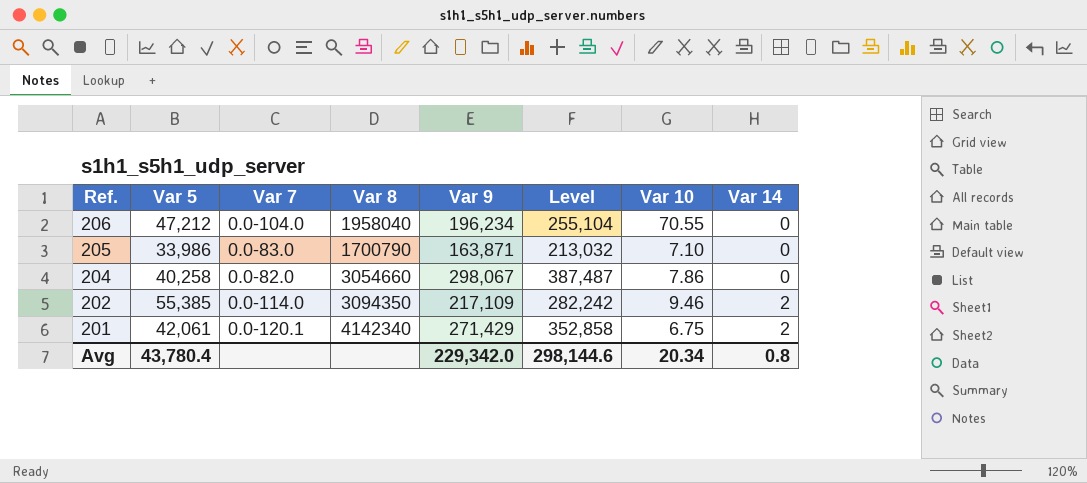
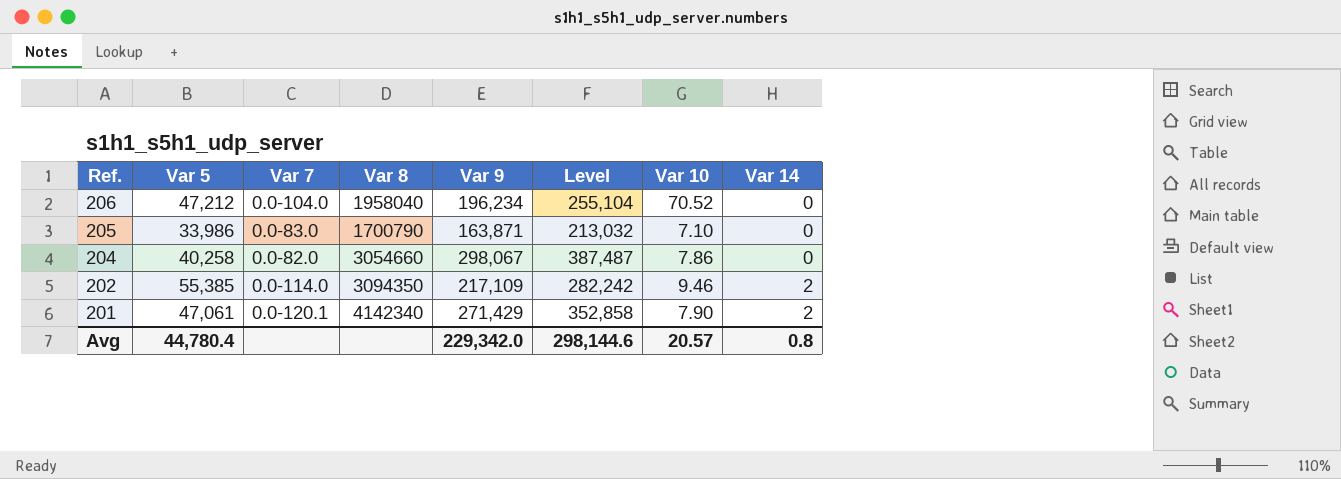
206 | Var 10: 70.55 -> 70.52
201 | Var 5: 42,061 -> 47,061
201 | Var 10: 6.75 -> 7.90
Avg | Var 5: 43,780.4 -> 44,780.4
Avg | Var 10: 20.34 -> 20.57

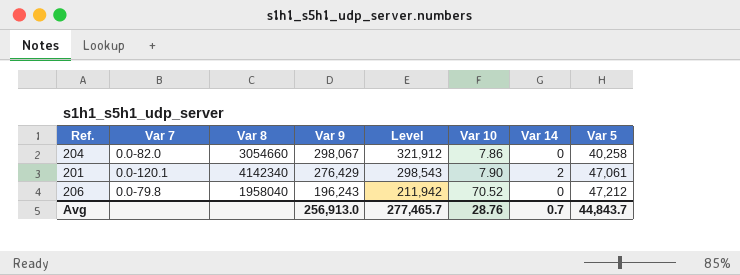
row order: Ref. descending -> Var 9 descending
column Level | formula: [Var 9] * 1.3 -> [Var 9] * 1.08
column Var 5 | position: 2 -> 8
row 205: 33,986 | 0.0-83.0 | 1700790 | 163,871 | 213,032 | 7.10 | 0 -> none
row 202: 55,385 | 0.0-114.0 | 3094350 | 217,109 | 282,242 | 9.46 | 2 -> none
201 | Var 9: 271,429 -> 276,429
206 | Var 7: 0.0-104.0 -> 0.0-79.8
206 | Var 9: 196,234 -> 196,243
Avg | Var 9: 229,342.0 -> 256,913.0
Avg | Level: 298,144.6 -> 277,465.7
Avg | Var 10: 20.57 -> 28.76
Avg | Var 14: 0.8 -> 0.7
Avg | Var 5: 44,780.4 -> 44,843.7

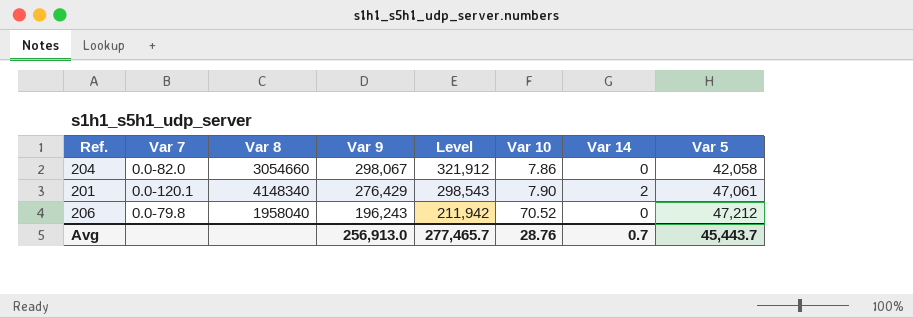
204 | Var 5: 40,258 -> 42,058
201 | Var 8: 4142340 -> 4148340
Avg | Var 5: 44,843.7 -> 45,443.7

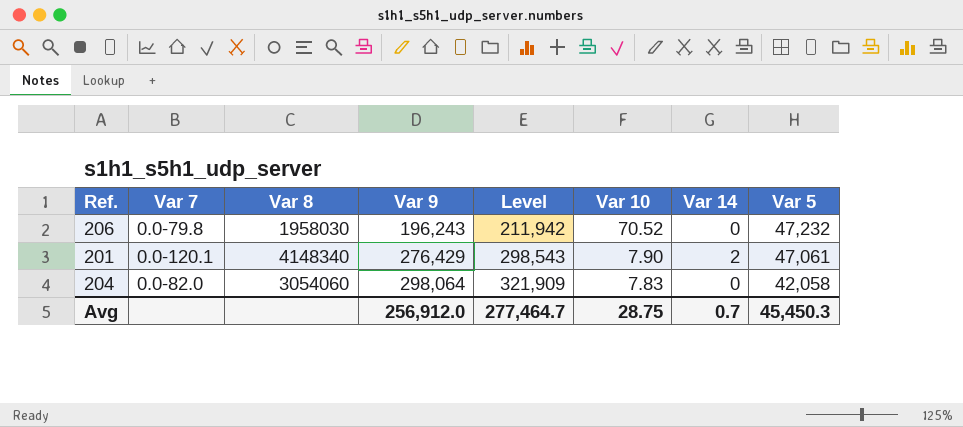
row order: Var 9 descending -> Var 9 ascending
206 | Var 8: 1958040 -> 1958030
206 | Var 5: 47,212 -> 47,232
204 | Var 8: 3054660 -> 3054060
204 | Var 9: 298,067 -> 298,064
204 | Level: 321,912 -> 321,909
204 | Var 10: 7.86 -> 7.83
Avg | Var 9: 256,913.0 -> 256,912.0
Avg | Level: 277,465.7 -> 277,464.7
Avg | Var 10: 28.76 -> 28.75
Avg | Var 5: 45,443.7 -> 45,450.3

